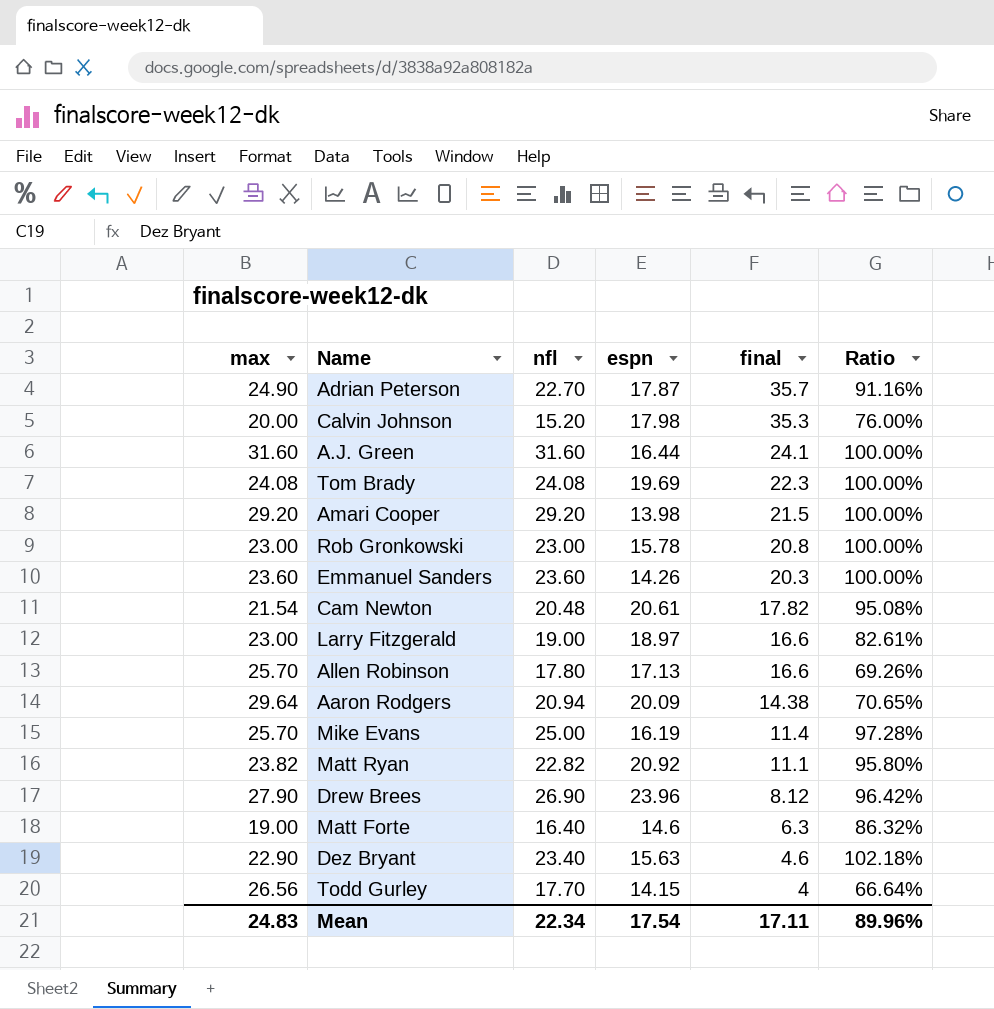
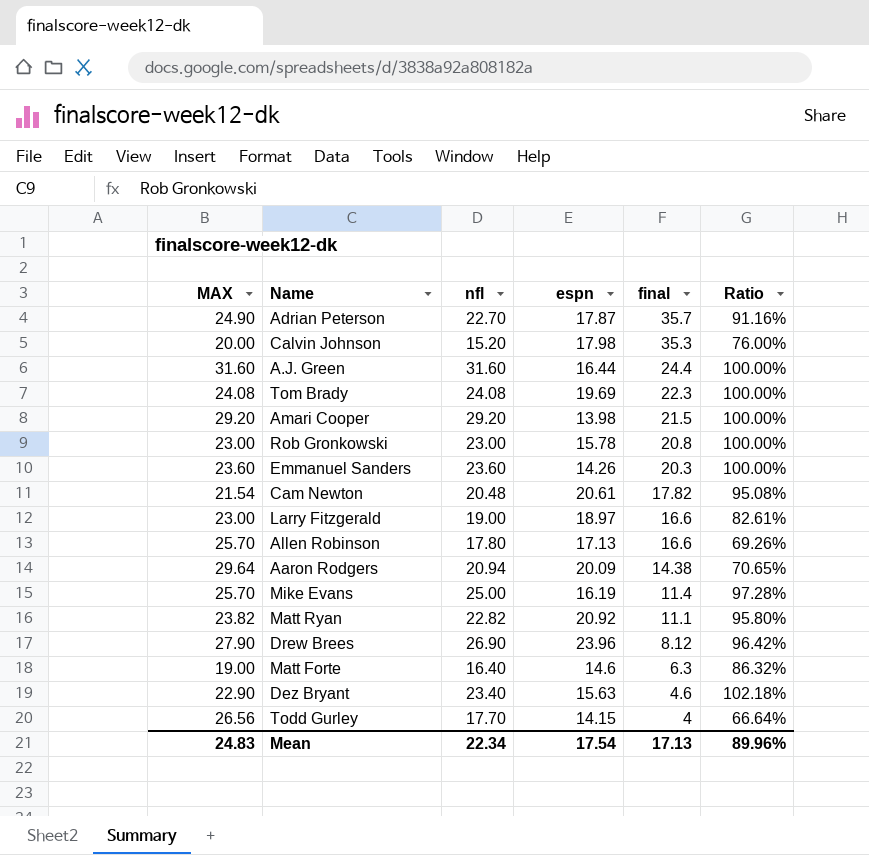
column name: max -> MAX
A.J. Green | final: 24.1 -> 24.4
Mean | final: 17.11 -> 17.13

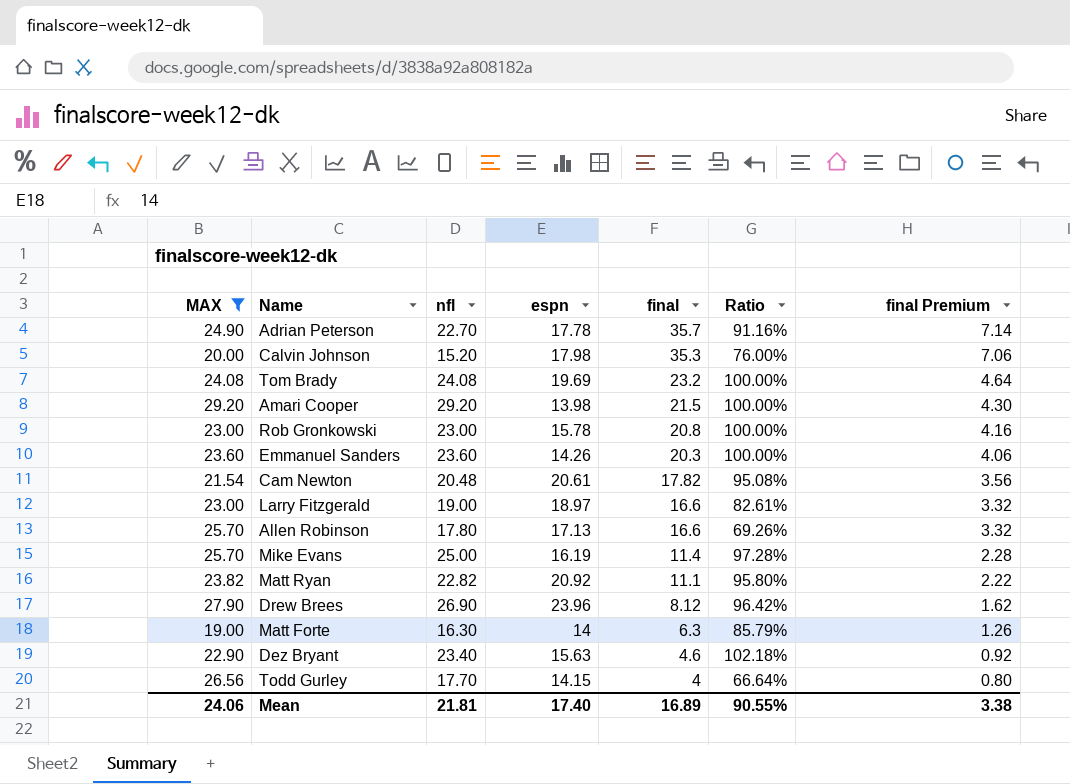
filter: none -> MAX <= 29.20
column final Premium | formula: none -> [final] * 0.2
Adrian Peterson | espn: 17.87 -> 17.78
Tom Brady | final: 22.3 -> 23.2
Matt Forte | nfl: 16.40 -> 16.30
Matt Forte | espn: 14.6 -> 14
Matt Forte | Ratio: 86.32% -> 85.79%
Mean | MAX: 24.83 -> 24.06
Mean | nfl: 22.34 -> 21.81
Mean | espn: 17.54 -> 17.40
Mean | final: 17.13 -> 16.89
Mean | Ratio: 89.96% -> 90.55%

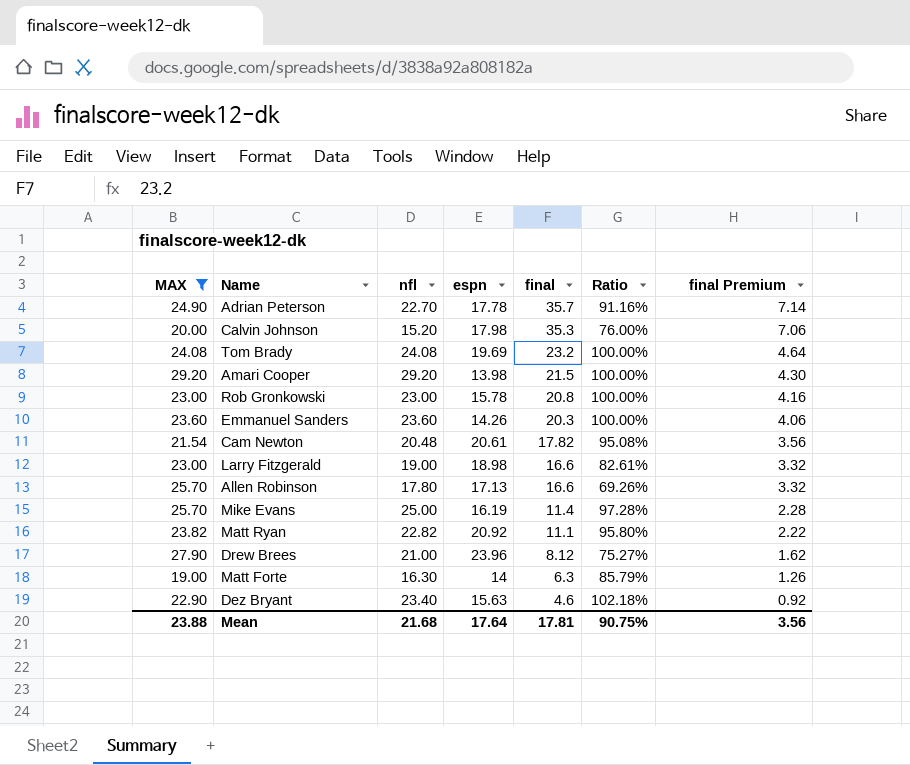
row Todd Gurley: 26.56 | 17.70 | 14.15 | 4 | 66.64% | 0.80 -> none
Larry Fitzgerald | espn: 18.97 -> 18.98
Drew Brees | nfl: 26.90 -> 21.00
Drew Brees | Ratio: 96.42% -> 75.27%
Mean | MAX: 24.06 -> 23.88
Mean | nfl: 21.81 -> 21.68
Mean | espn: 17.40 -> 17.64
Mean | final: 16.89 -> 17.81
Mean | Ratio: 90.55% -> 90.75%
Mean | final Premium: 3.38 -> 3.56

